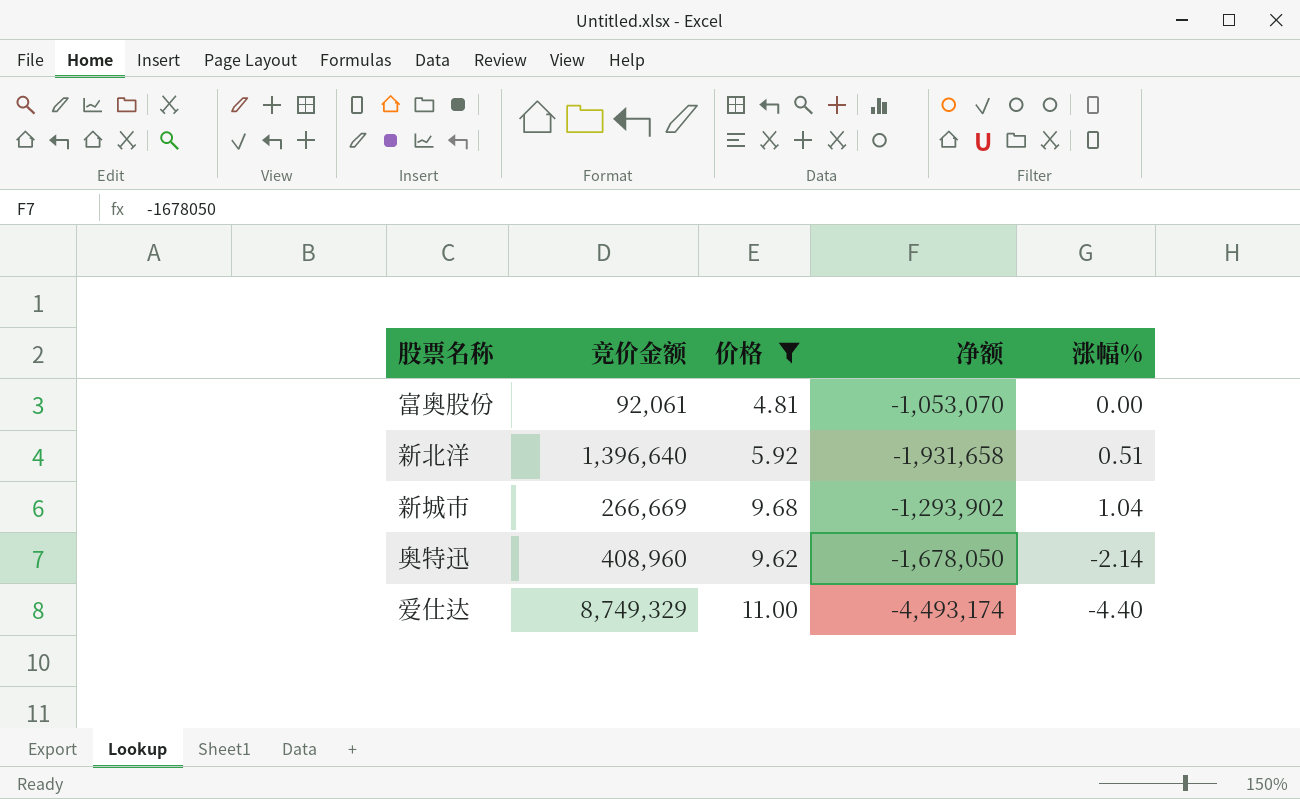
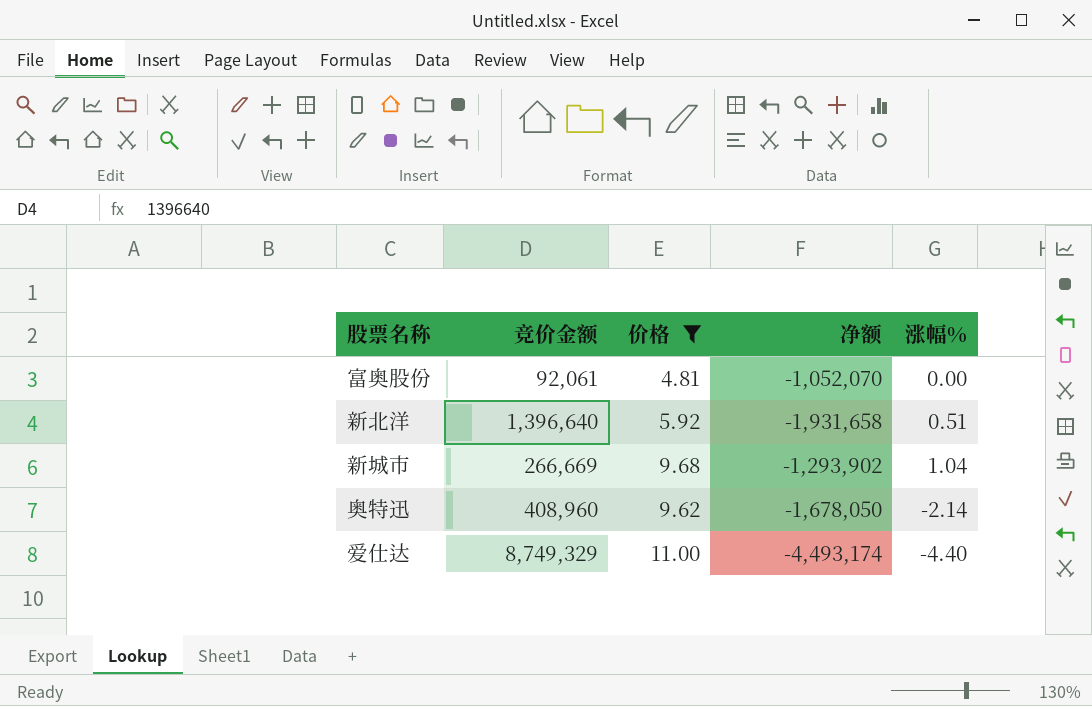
富奥股份 | 净额: -1,053,070 -> -1,052,070

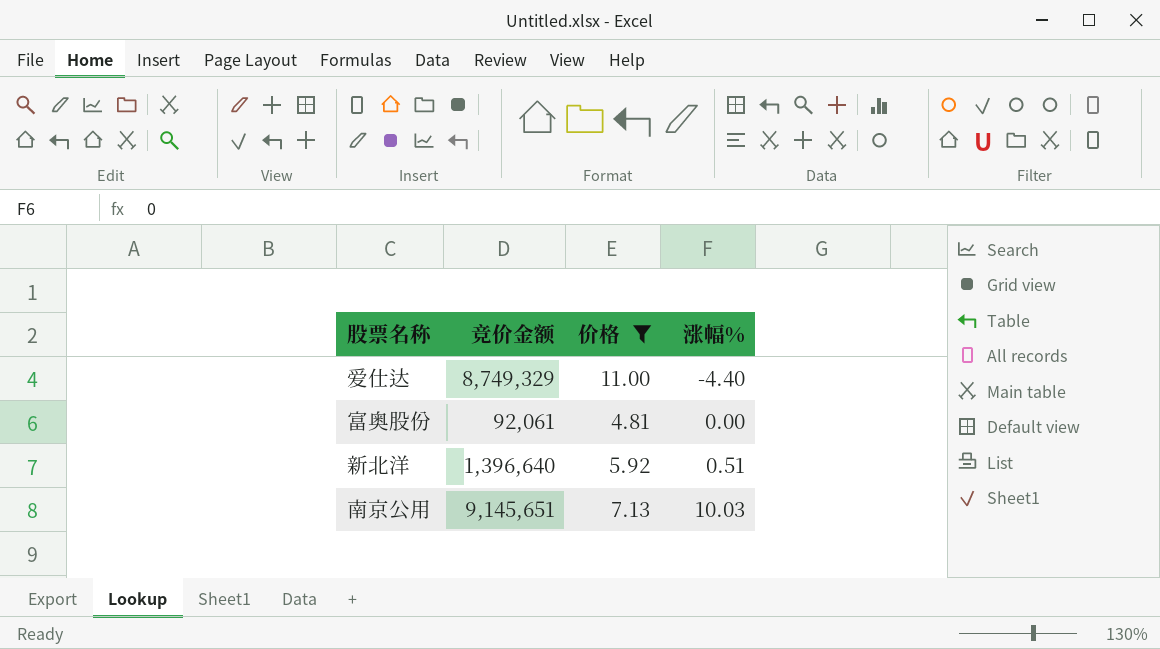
row order: none -> 涨幅% ascending
column 净额 | position: 4 -> none
row 新城市: 266,669 | 9.68 | -1,293,902 | 1.04 -> none
row 奥特迅: 408,960 | 9.62 | -1,678,050 | -2.14 -> none
row 南京公用: none -> 9,145,651 | 7.13 | 10.03

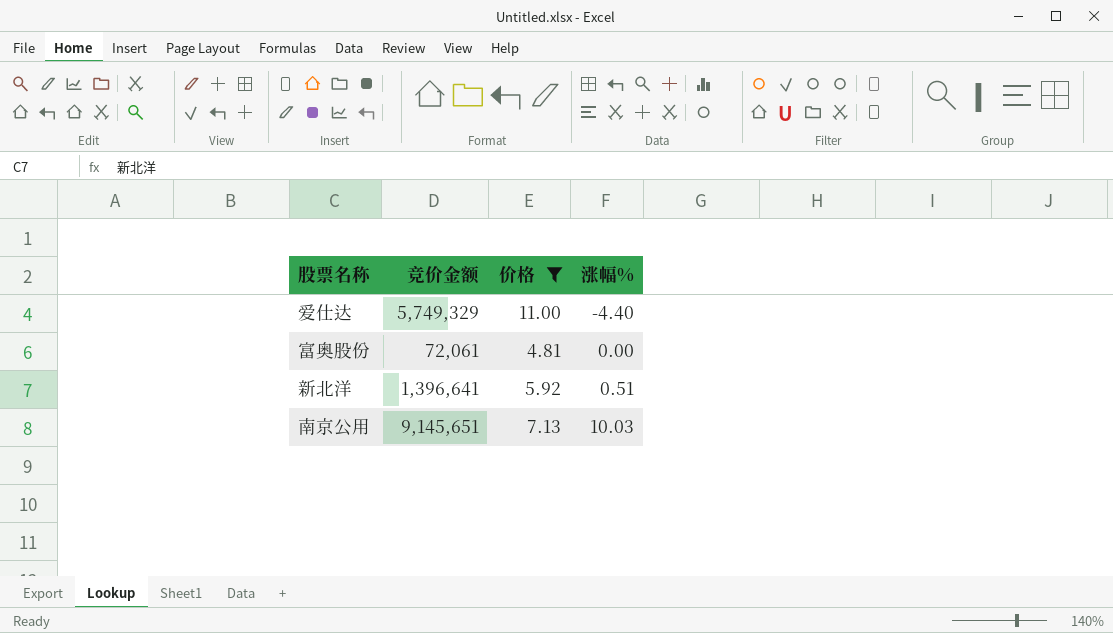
爱仕达 | 竞价金额: 8,749,329 -> 5,749,329
富奥股份 | 竞价金额: 92,061 -> 72,061
新北洋 | 竞价金额: 1,396,640 -> 1,396,641

